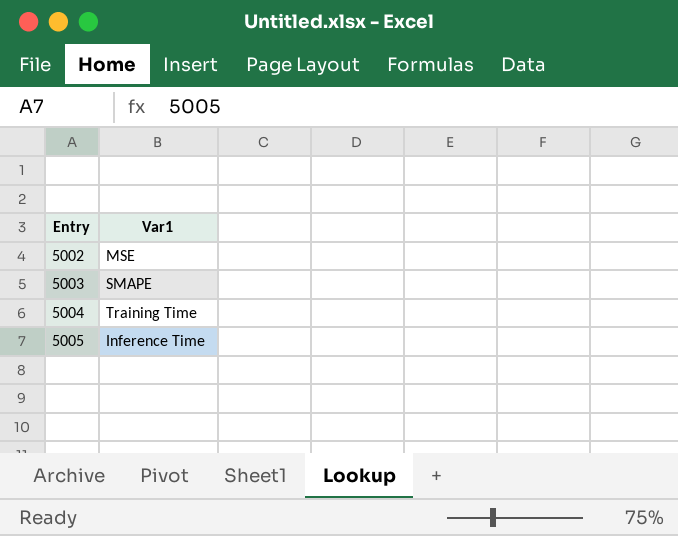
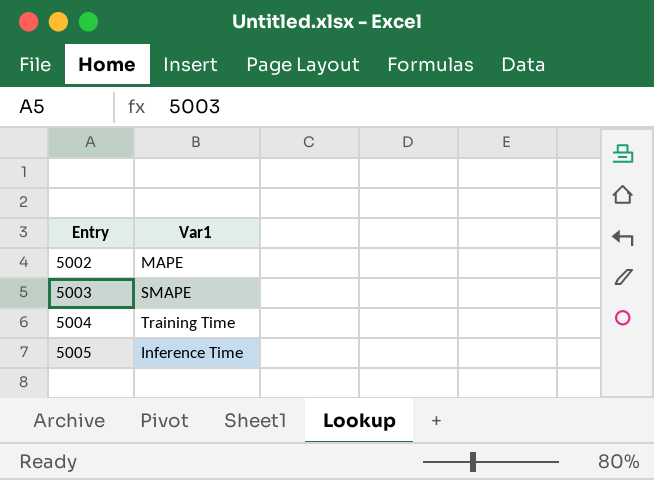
5002 | Var1: MSE -> MAPE

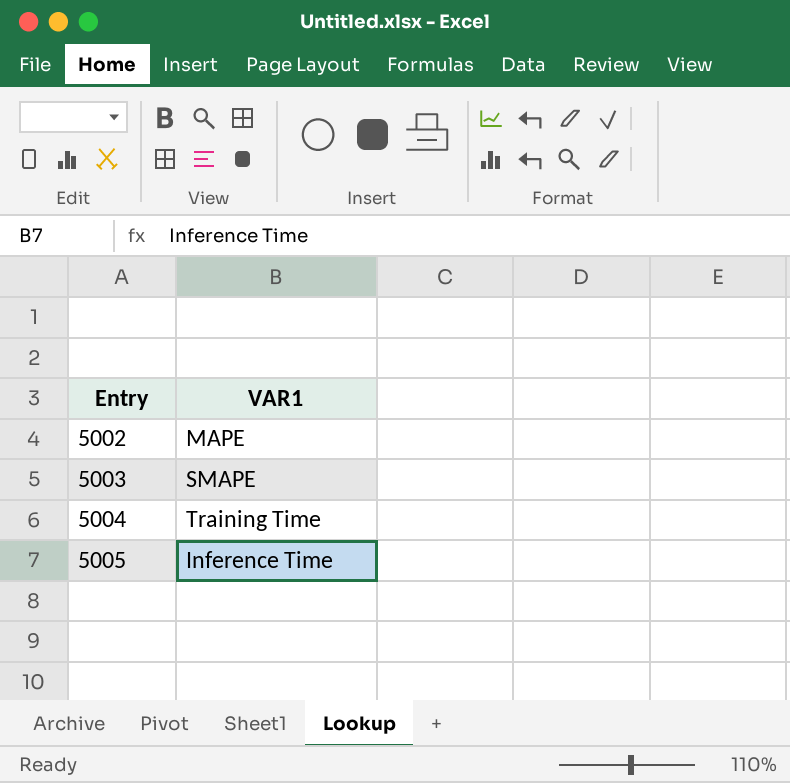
column name: Var1 -> VAR1

